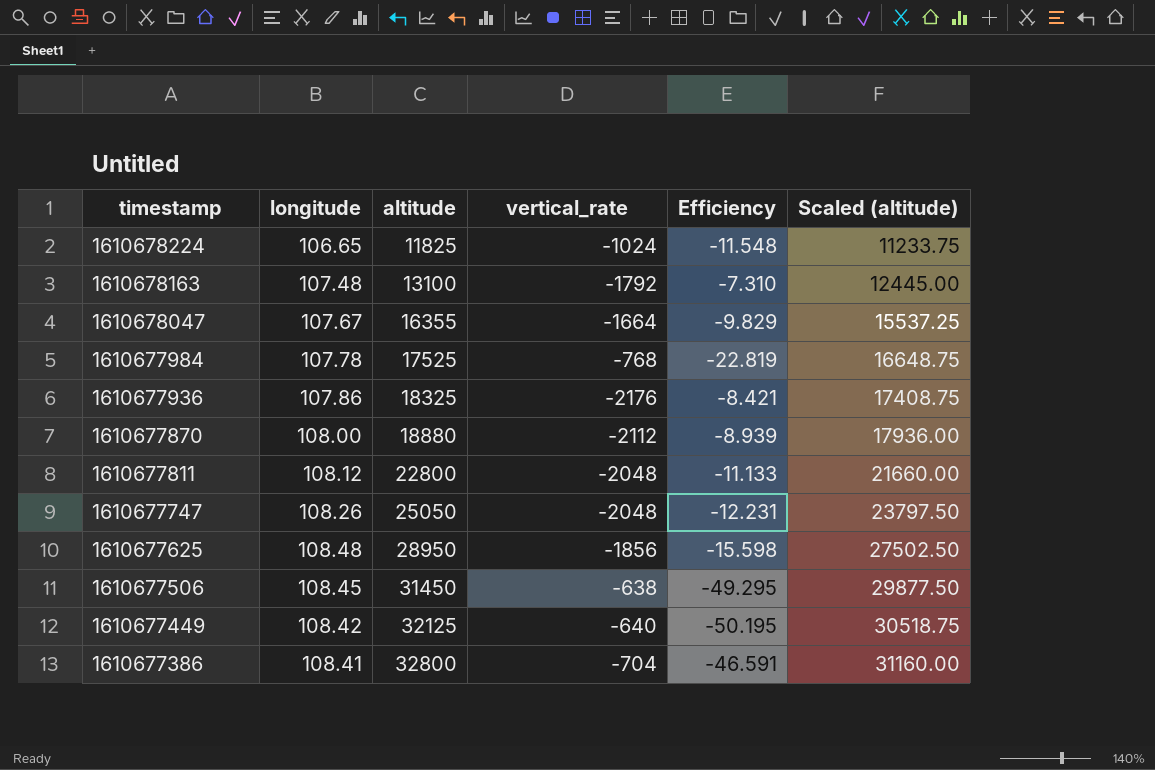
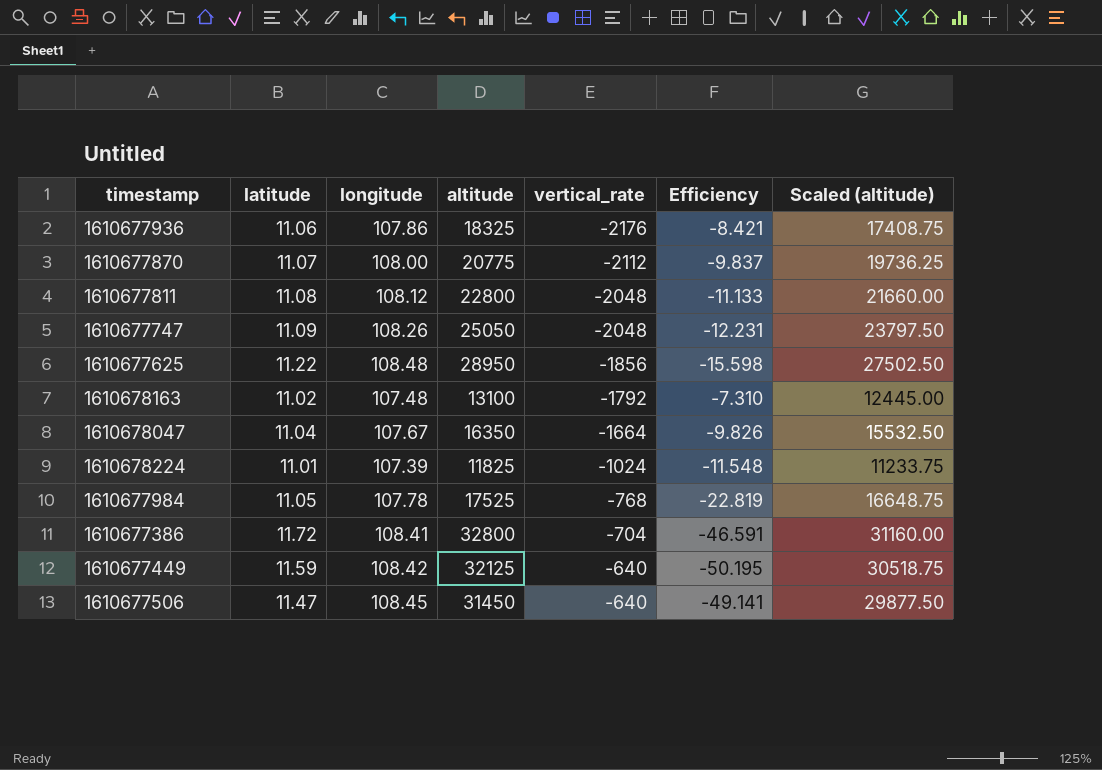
row order: timestamp descending -> vertical_rate ascending
column latitude | position: none -> 2
1610677870 | altitude: 18880 -> 20775
1610677870 | Efficiency: -8.939 -> -9.837
1610677870 | Scaled (altitude): 17936.00 -> 19736.25
1610678047 | altitude: 16355 -> 16350
1610678047 | Efficiency: -9.829 -> -9.826
1610678047 | Scaled (altitude): 15537.25 -> 15532.50
1610678224 | longitude: 106.65 -> 107.39
1610677506 | vertical_rate: -638 -> -640
1610677506 | Efficiency: -49.295 -> -49.141

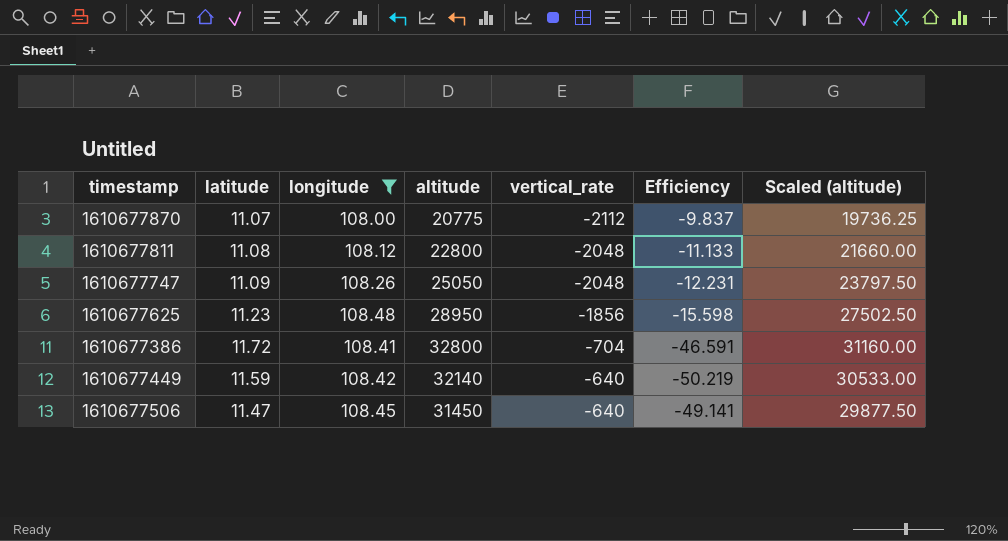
filter: none -> longitude >= 108.00
1610677625 | latitude: 11.22 -> 11.23
1610677449 | altitude: 32125 -> 32140
1610677449 | Efficiency: -50.195 -> -50.219
1610677449 | Scaled (altitude): 30518.75 -> 30533.00

